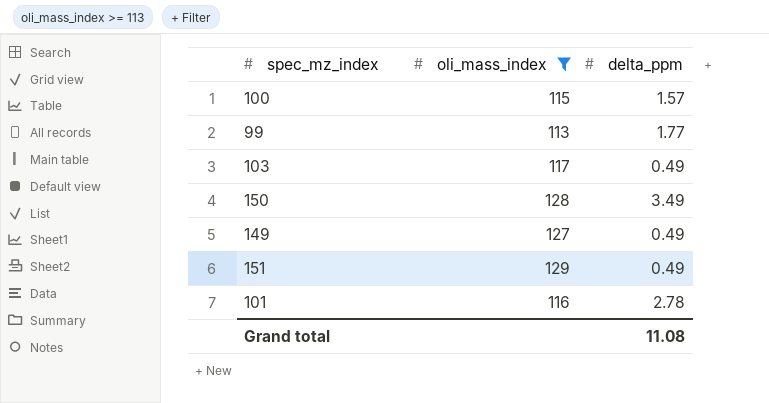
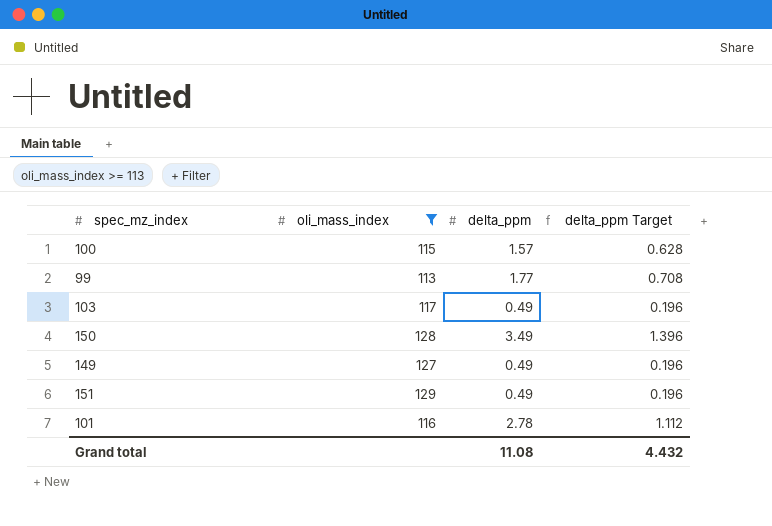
column delta_ppm Target | formula: none -> [delta_ppm] * 0.4

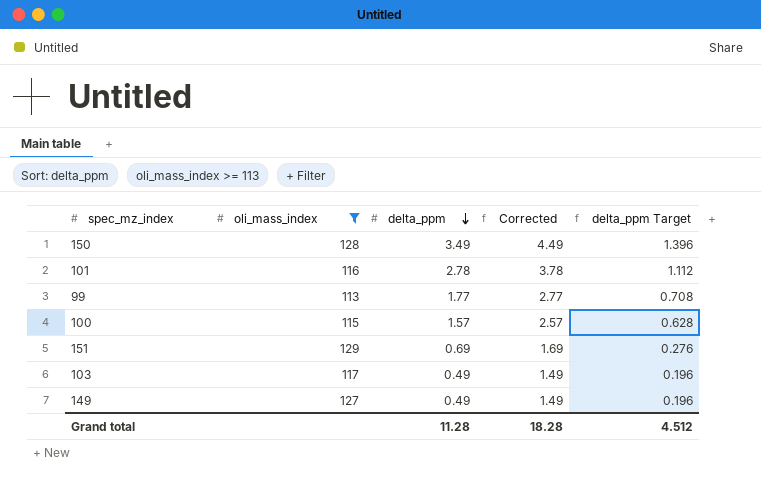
row order: none -> delta_ppm descending
column Corrected | formula: none -> [delta_ppm] + 1
151 | delta_ppm: 0.49 -> 0.69
151 | delta_ppm Target: 0.196 -> 0.276
Grand total | delta_ppm: 11.08 -> 11.28
Grand total | delta_ppm Target: 4.432 -> 4.512

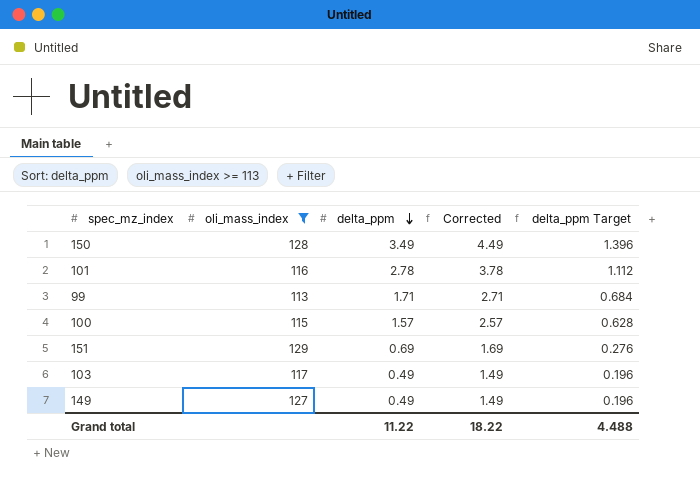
99 | delta_ppm: 1.77 -> 1.71
99 | Corrected: 2.77 -> 2.71
99 | delta_ppm Target: 0.708 -> 0.684
Grand total | delta_ppm: 11.28 -> 11.22
Grand total | Corrected: 18.28 -> 18.22
Grand total | delta_ppm Target: 4.512 -> 4.488

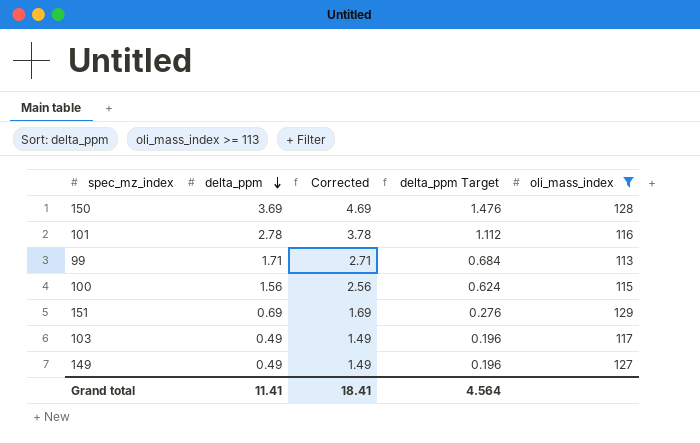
column oli_mass_index | position: 2 -> 5
150 | delta_ppm: 3.49 -> 3.69
150 | Corrected: 4.49 -> 4.69
150 | delta_ppm Target: 1.396 -> 1.476
100 | delta_ppm: 1.57 -> 1.56
100 | Corrected: 2.57 -> 2.56
100 | delta_ppm Target: 0.628 -> 0.624
Grand total | delta_ppm: 11.22 -> 11.41
Grand total | Corrected: 18.22 -> 18.41
Grand total | delta_ppm Target: 4.488 -> 4.564

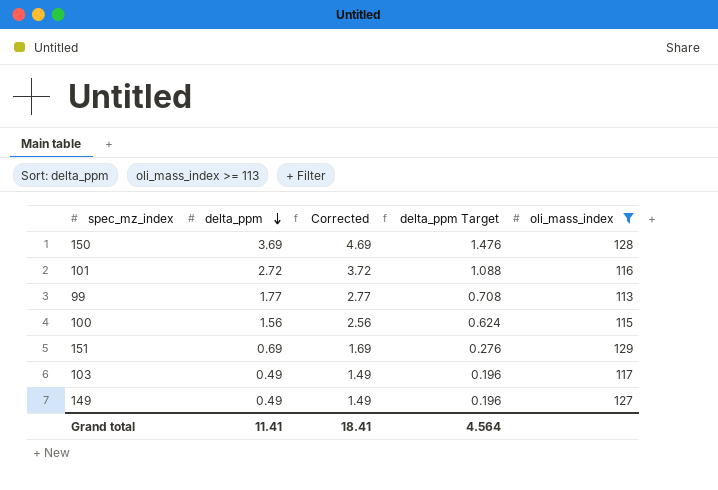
101 | delta_ppm: 2.78 -> 2.72
101 | Corrected: 3.78 -> 3.72
101 | delta_ppm Target: 1.112 -> 1.088
99 | delta_ppm: 1.71 -> 1.77
99 | Corrected: 2.71 -> 2.77
99 | delta_ppm Target: 0.684 -> 0.708

